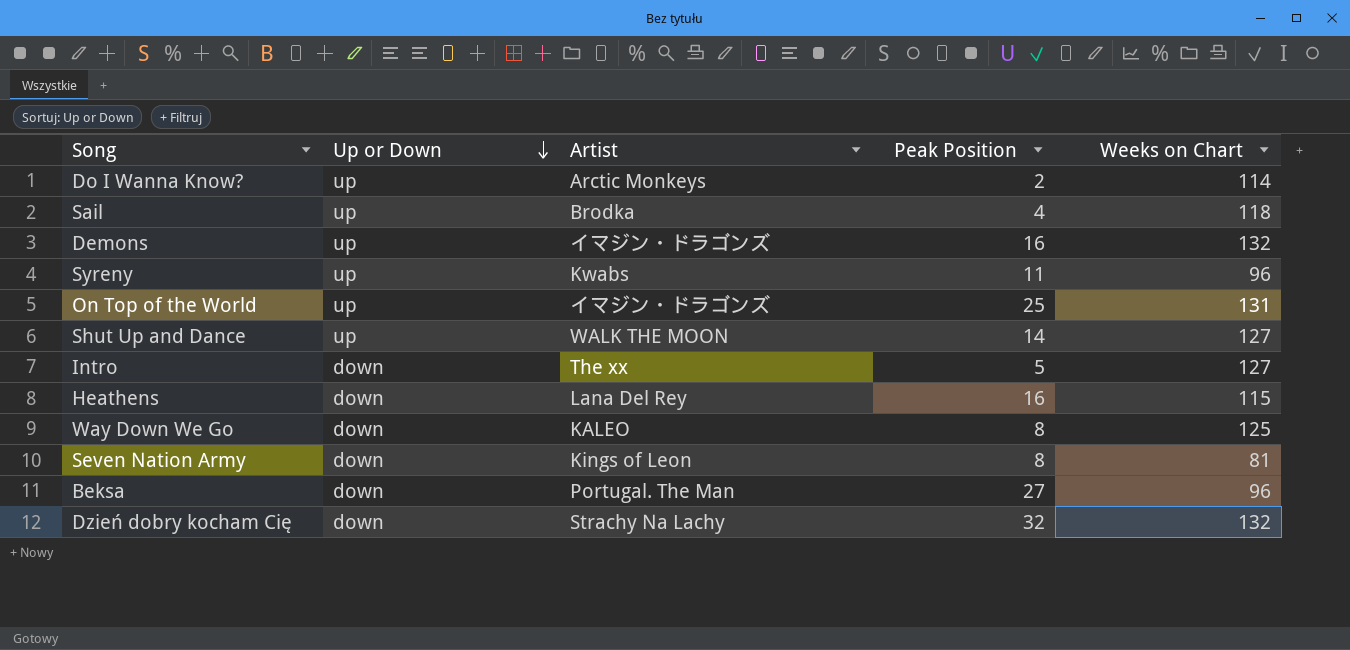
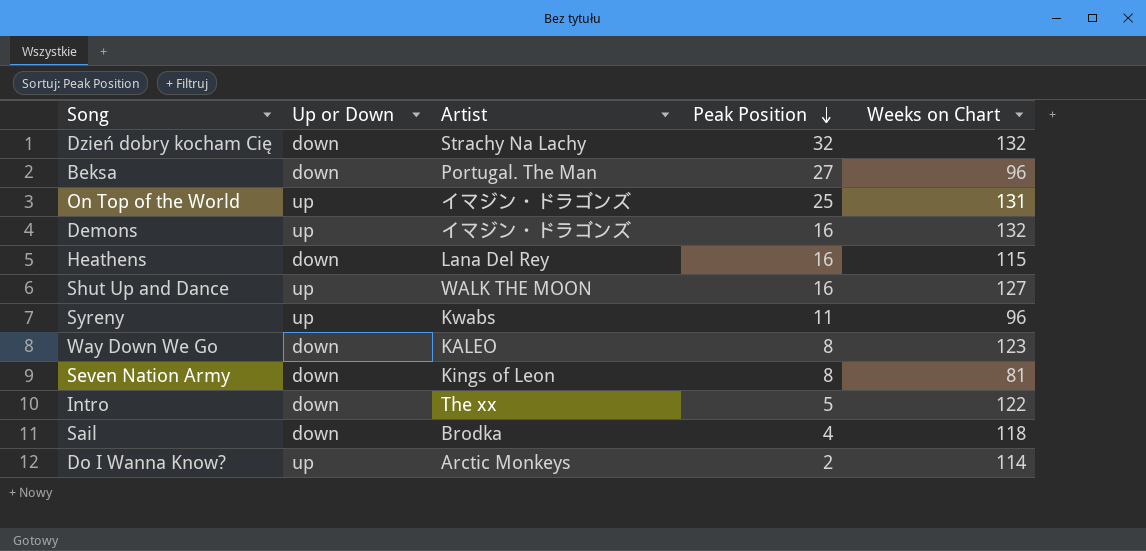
row order: Up or Down descending -> Peak Position descending
Shut Up and Dance | Peak Position: 14 -> 16
Way Down We Go | Weeks on Chart: 125 -> 123
Intro | Weeks on Chart: 127 -> 122
Sail | Up or Down: up -> down

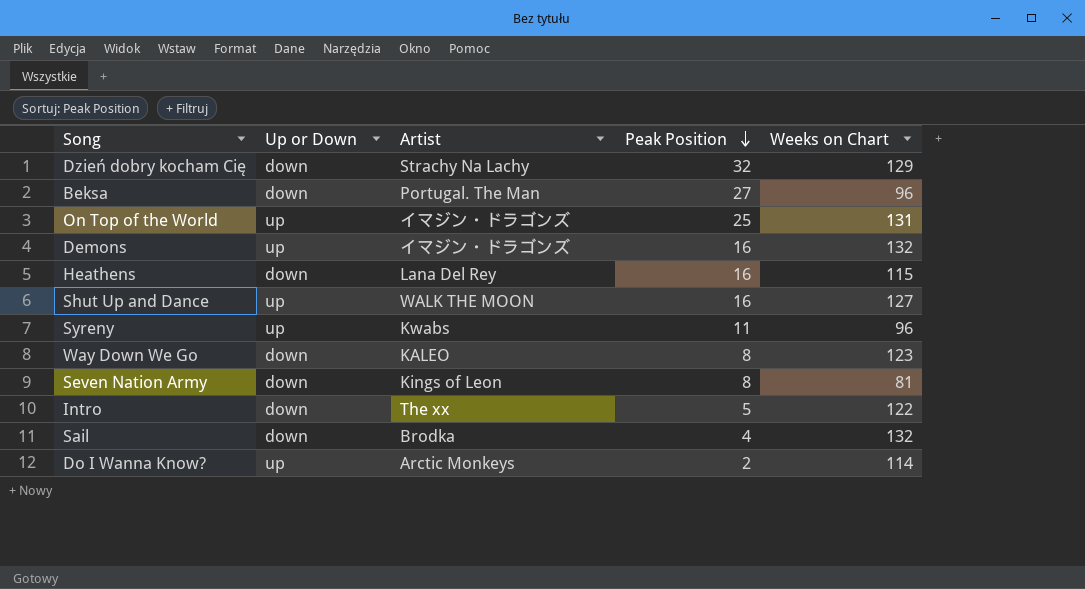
Dzień dobry kocham Cię | Weeks on Chart: 132 -> 129
Sail | Weeks on Chart: 118 -> 132

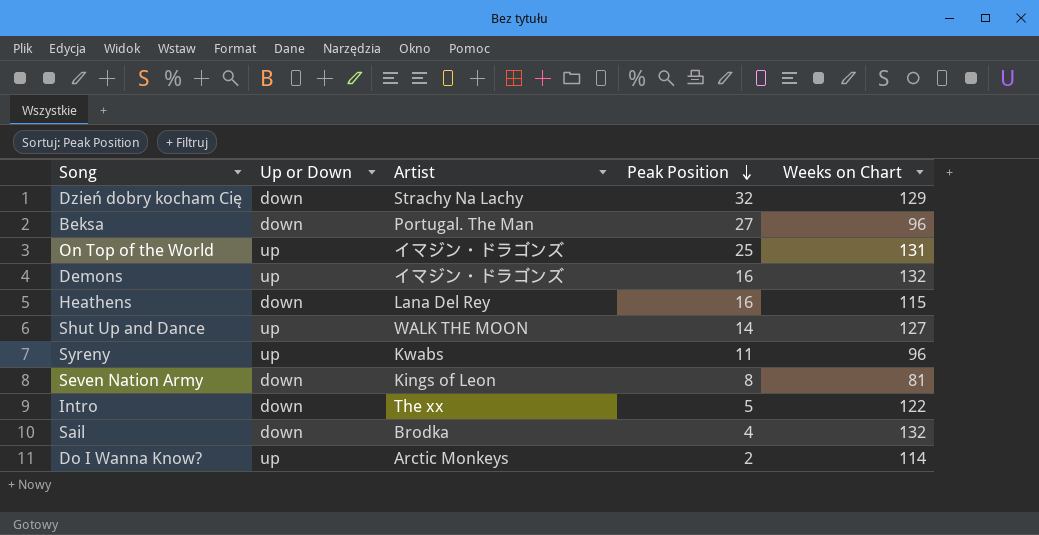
row Way Down We Go: down | KALEO | 8 | 123 -> none
Shut Up and Dance | Peak Position: 16 -> 14

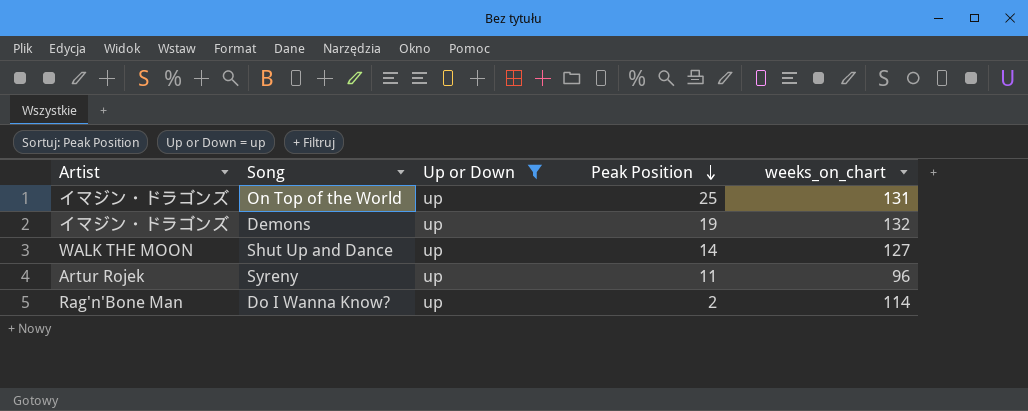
filter: none -> Up or Down = up
column Artist | position: 3 -> 1
column name: Weeks on Chart -> weeks_on_chart
Demons | Peak Position: 16 -> 19
Syreny | Artist: Kwabs -> Artur Rojek
Do I Wanna Know? | Artist: Arctic Monkeys -> Rag'n'Bone Man

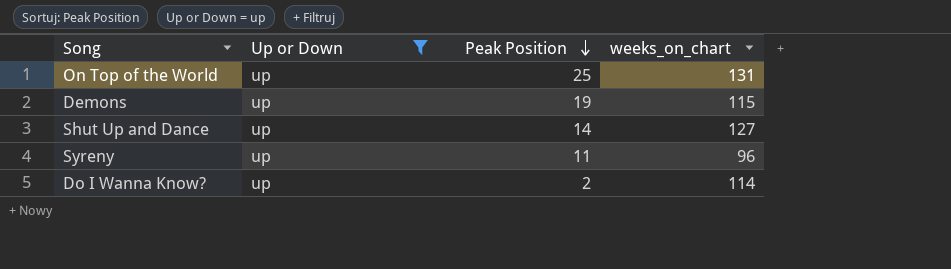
column Artist | position: 1 -> none
Demons | weeks_on_chart: 132 -> 115

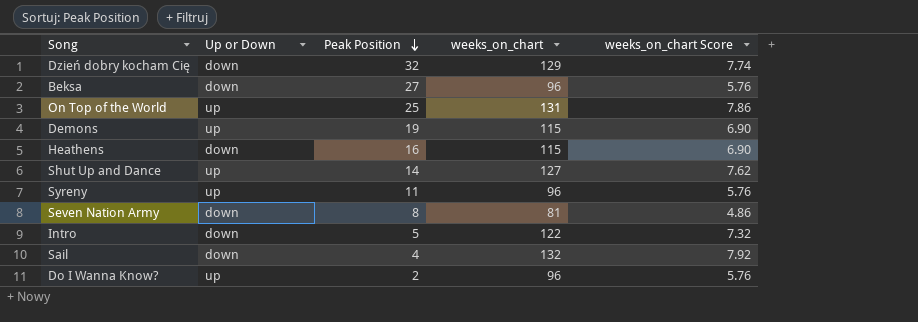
filter: Up or Down = up -> none
column weeks_on_chart Score | formula: none -> [weeks_on_chart] * 0.06
Do I Wanna Know? | weeks_on_chart: 114 -> 96

